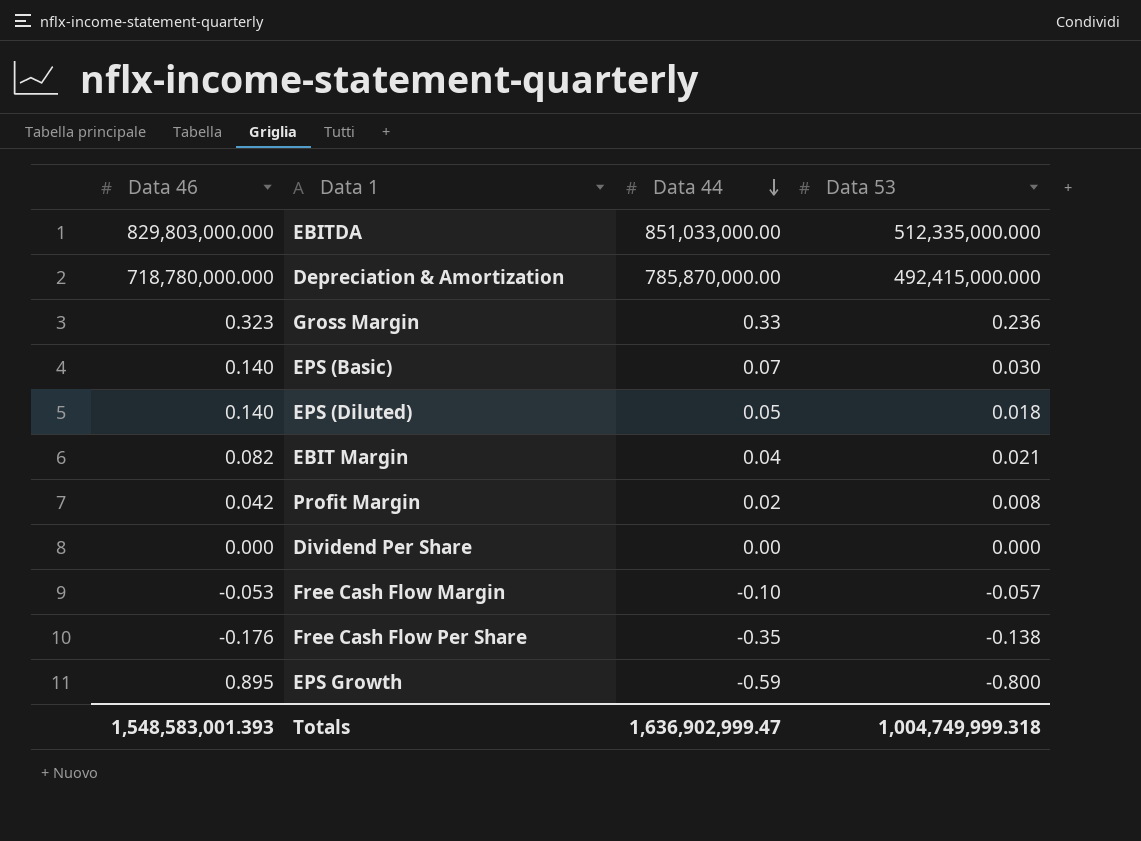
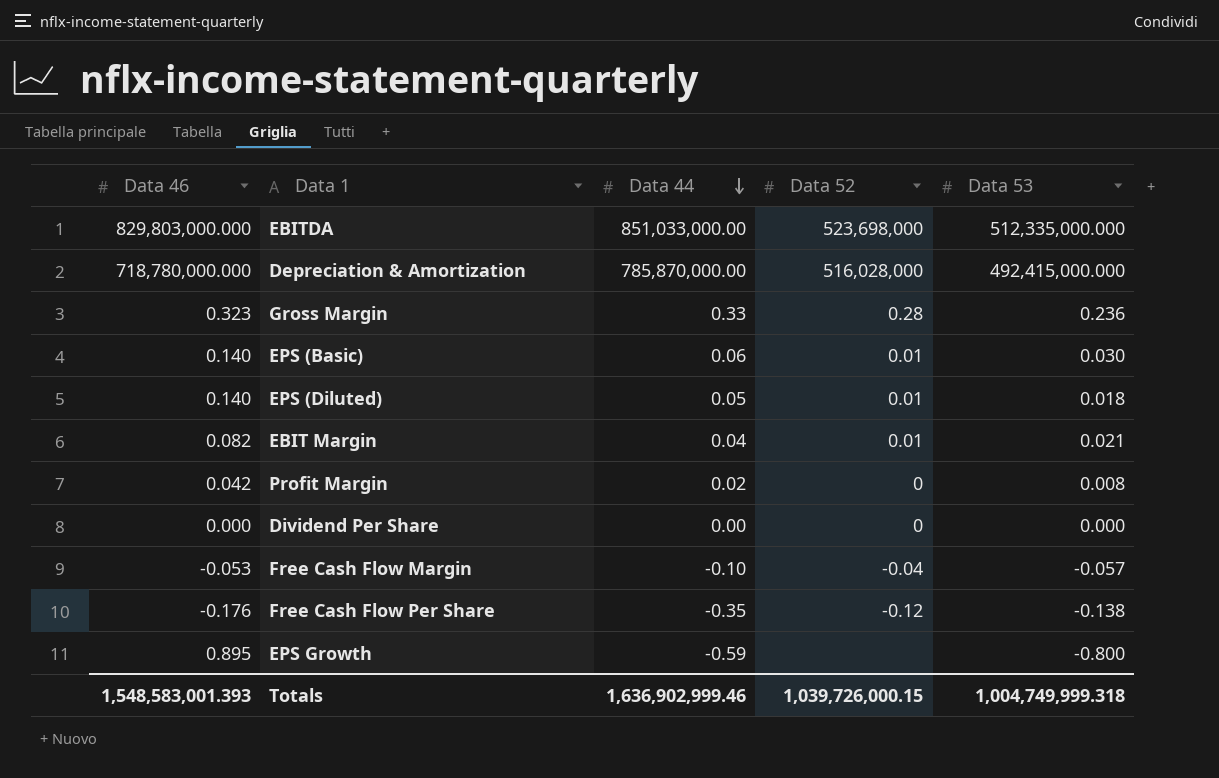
column Data 52 | position: none -> 4
EPS (Basic) | Data 44: 0.07 -> 0.06
Totals | Data 44: 1,636,902,999.47 -> 1,636,902,999.46

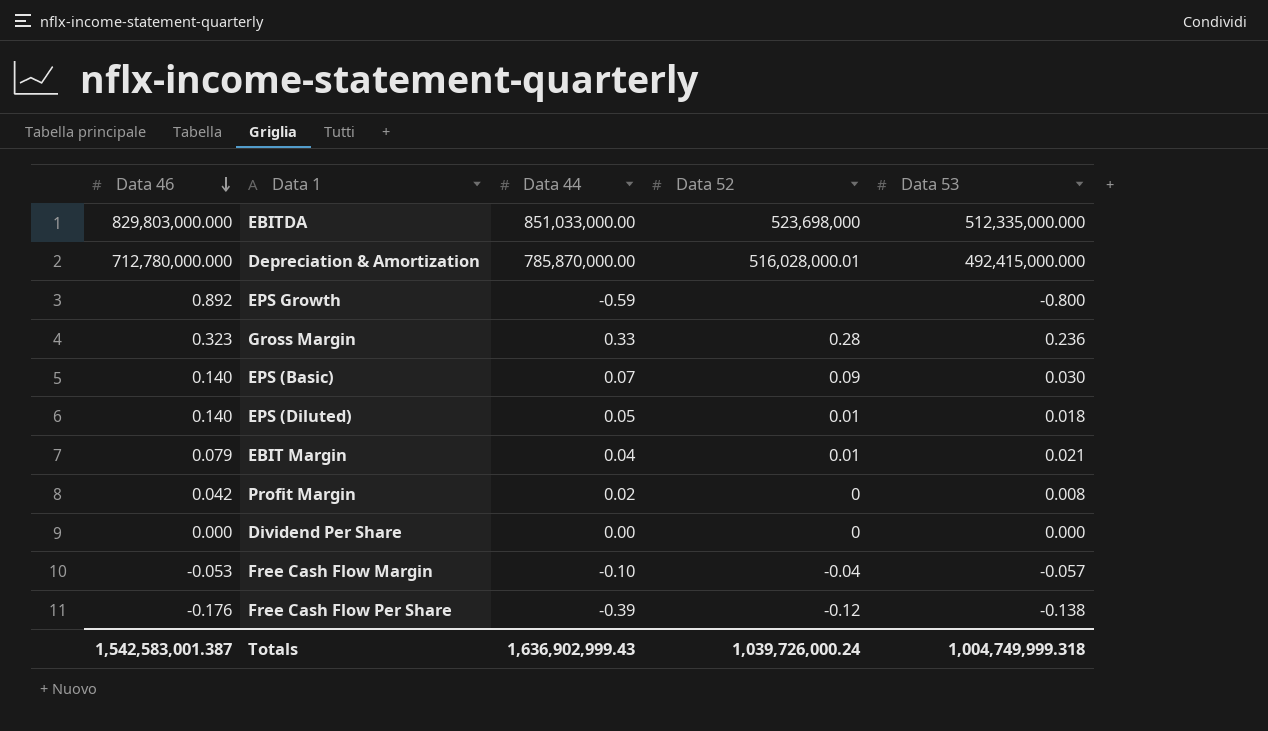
row order: Data 44 descending -> Data 46 descending
Depreciation & Amortization | Data 46: 718,780,000.000 -> 712,780,000.000
Depreciation & Amortization | Data 52: 516,028,000 -> 516,028,000.01
EPS Growth | Data 46: 0.895 -> 0.892
EPS (Basic) | Data 44: 0.06 -> 0.07
EPS (Basic) | Data 52: 0.01 -> 0.09
EBIT Margin | Data 46: 0.082 -> 0.079
Free Cash Flow Per Share | Data 44: -0.35 -> -0.39
Totals | Data 46: 1,548,583,001.393 -> 1,542,583,001.387
Totals | Data 44: 1,636,902,999.46 -> 1,636,902,999.43
Totals | Data 52: 1,039,726,000.15 -> 1,039,726,000.24

